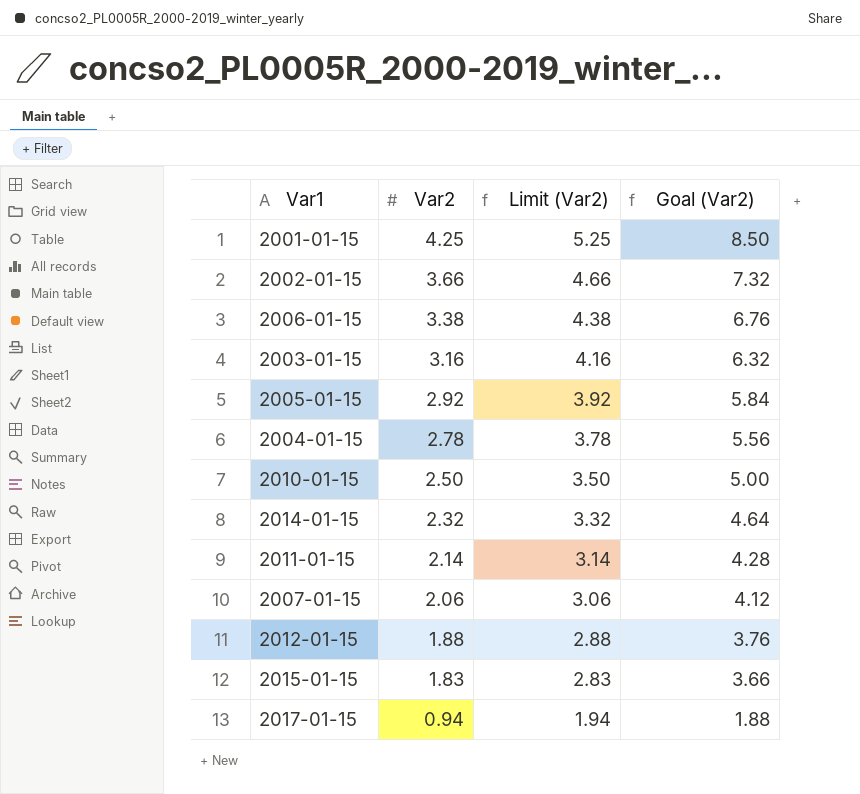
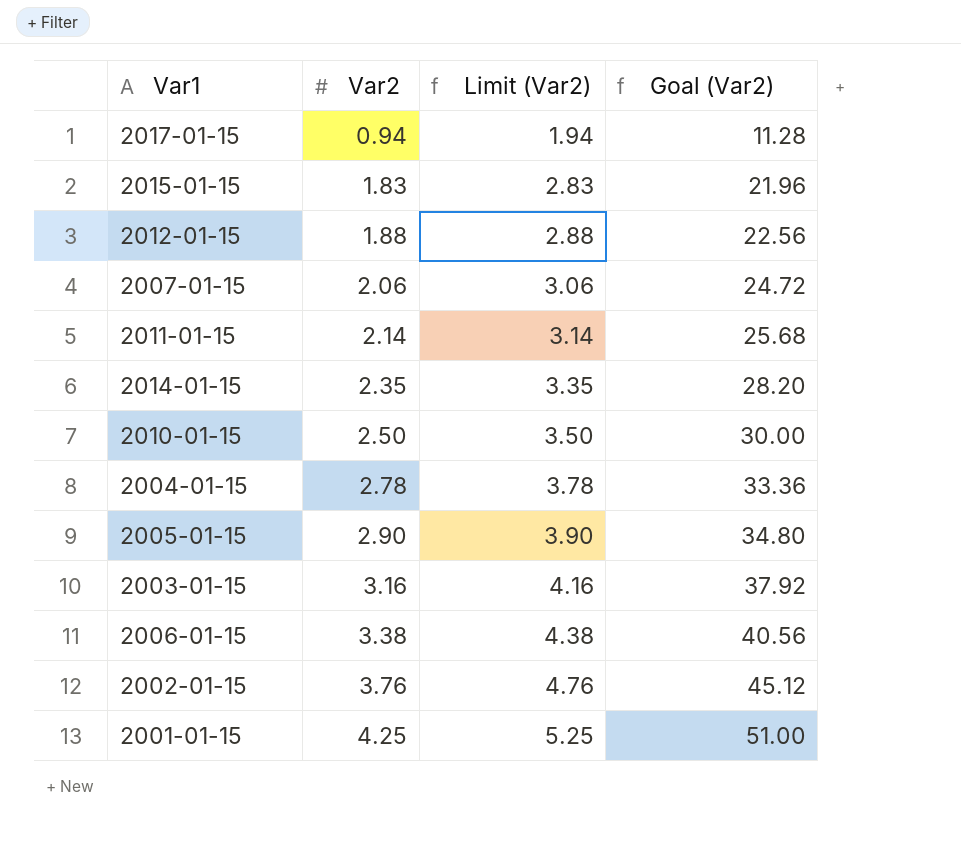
row order: Var2 descending -> Var2 ascending
column Goal (Var2) | formula: [Var2] * 2 -> [Var2] * 12
2014-01-15 | Var2: 2.32 -> 2.35
2014-01-15 | Limit (Var2): 3.32 -> 3.35
2005-01-15 | Var2: 2.92 -> 2.90
2005-01-15 | Limit (Var2): 3.92 -> 3.90
2002-01-15 | Var2: 3.66 -> 3.76
2002-01-15 | Limit (Var2): 4.66 -> 4.76

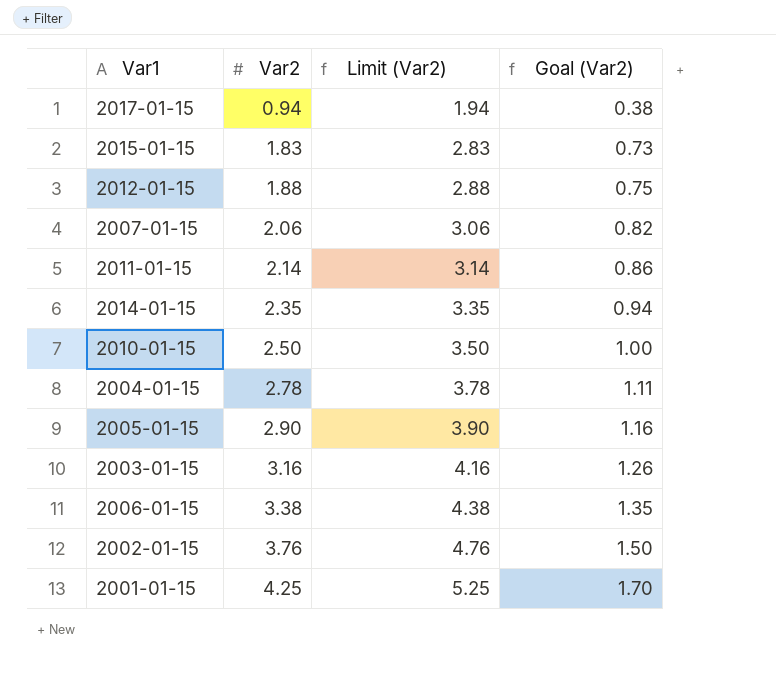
column Goal (Var2) | formula: [Var2] * 12 -> [Var2] * 0.4

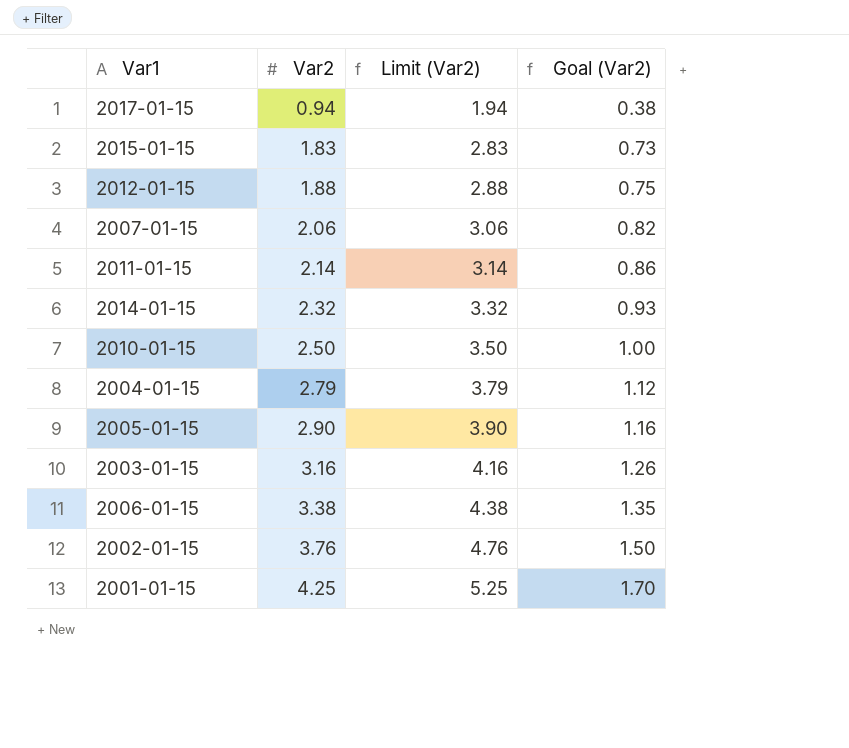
2014-01-15 | Var2: 2.35 -> 2.32
2014-01-15 | Limit (Var2): 3.35 -> 3.32
2014-01-15 | Goal (Var2): 0.94 -> 0.93
2004-01-15 | Var2: 2.78 -> 2.79
2004-01-15 | Limit (Var2): 3.78 -> 3.79
2004-01-15 | Goal (Var2): 1.11 -> 1.12

